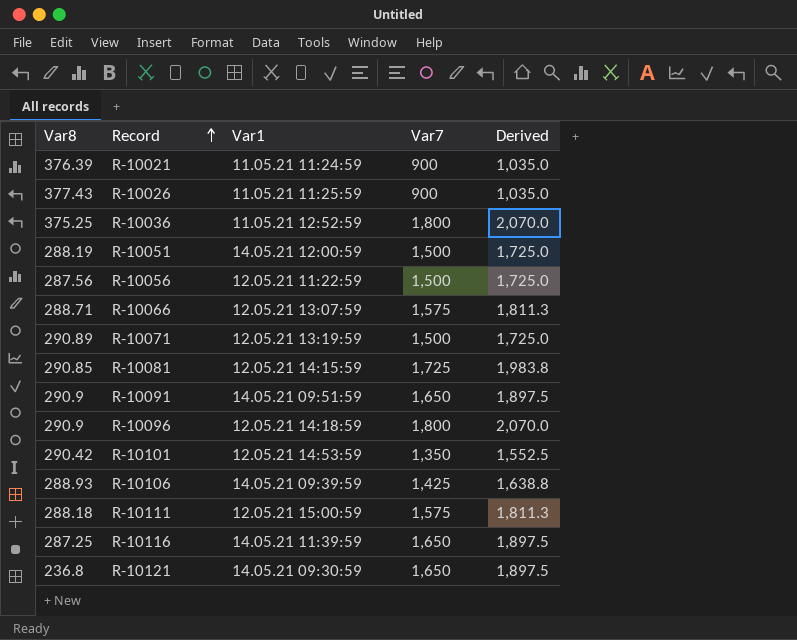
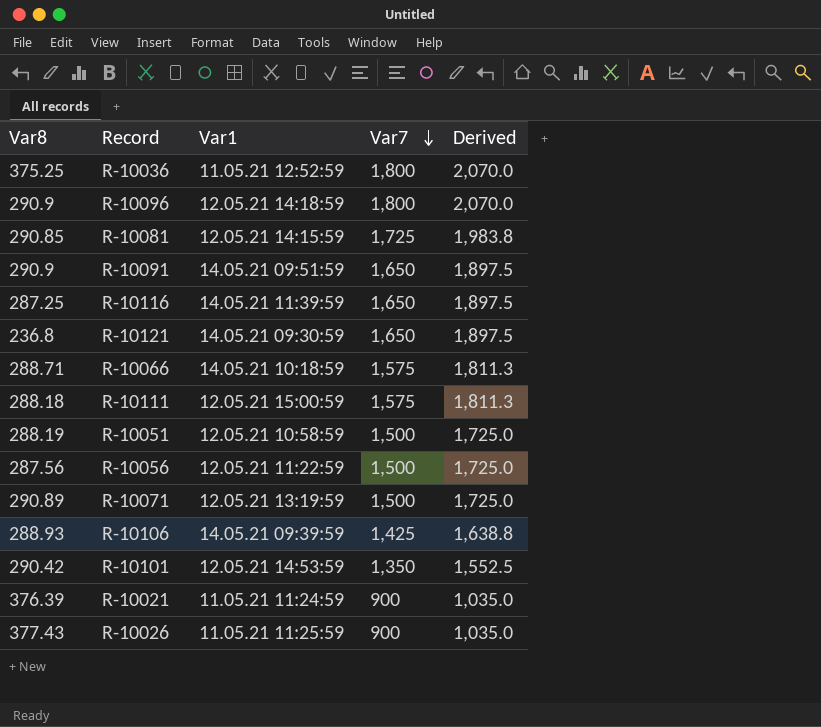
row order: Record ascending -> Var7 descending
R-10066 | Var1: 12.05.21 13:07:59 -> 14.05.21 10:18:59
R-10051 | Var1: 14.05.21 12:00:59 -> 12.05.21 10:58:59

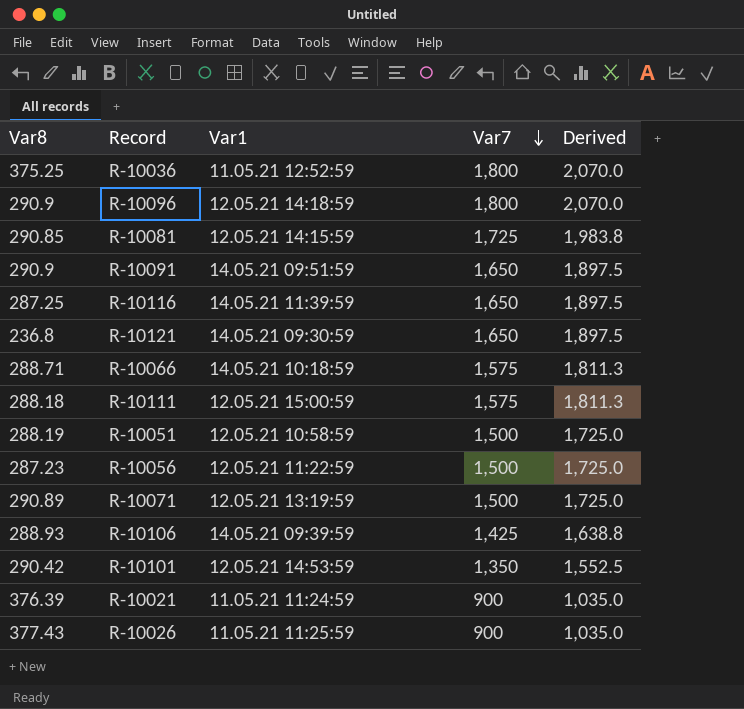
R-10056 | Var8: 287.56 -> 287.23

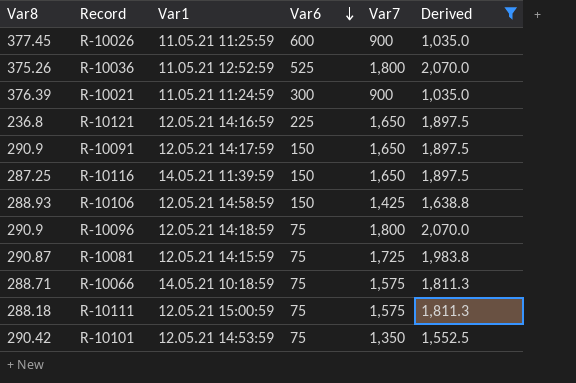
filter: none -> Derived != 1,725.0
row order: Var7 descending -> Var6 descending
column Var6 | position: none -> 4
R-10026 | Var8: 377.43 -> 377.45
R-10036 | Var8: 375.25 -> 375.26
R-10121 | Var1: 14.05.21 09:30:59 -> 12.05.21 14:16:59
R-10091 | Var1: 14.05.21 09:51:59 -> 12.05.21 14:17:59
R-10106 | Var1: 14.05.21 09:39:59 -> 12.05.21 14:58:59
R-10081 | Var8: 290.85 -> 290.87

